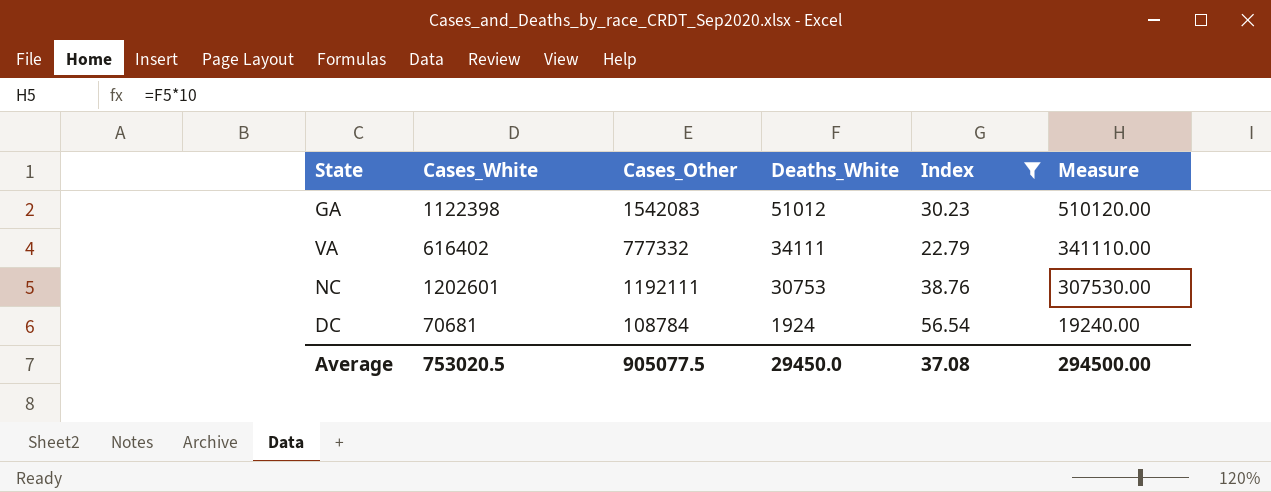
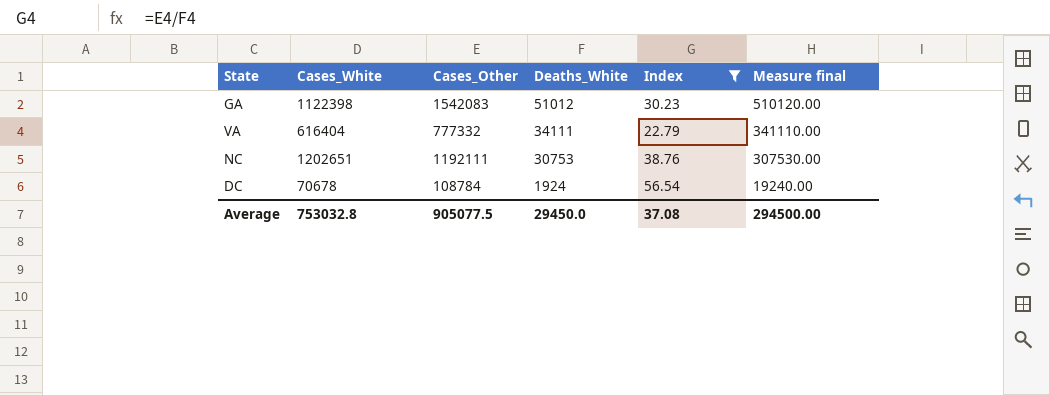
column name: Measure -> Measure final
VA | Cases_White: 616402 -> 616404
NC | Cases_White: 1202601 -> 1202651
DC | Cases_White: 70681 -> 70678
Average | Cases_White: 753020.5 -> 753032.8

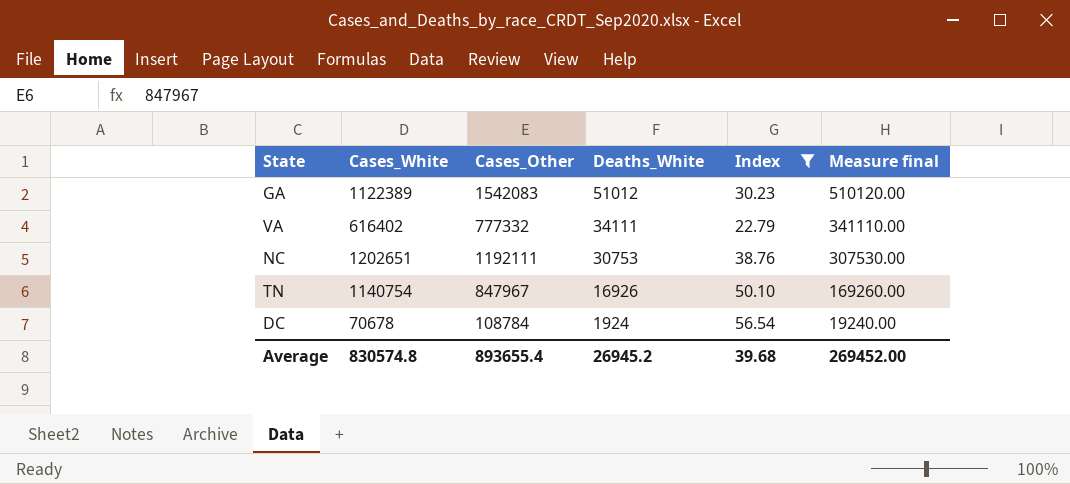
GA | Cases_White: 1122398 -> 1122389
VA | Cases_White: 616404 -> 616402
row TN: none -> 1140754 | 847967 | 16926 | 50.10 | 169260.00
Average | Cases_White: 753032.8 -> 830574.8
Average | Cases_Other: 905077.5 -> 893655.4
Average | Deaths_White: 29450.0 -> 26945.2
Average | Index: 37.08 -> 39.68
Average | Measure final: 294500.00 -> 269452.00

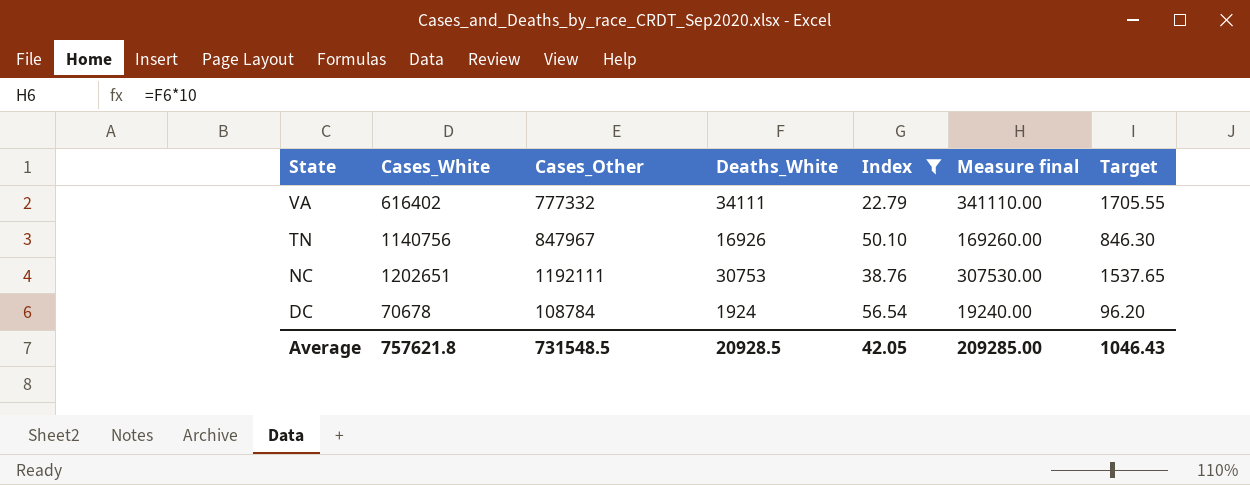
row order: Deaths_White descending -> State descending
column Target | formula: none -> [Deaths_White] * 0.05
row GA: 1122389 | 1542083 | 51012 | 30.23 | 510120.00 -> none
TN | Cases_White: 1140754 -> 1140756
Average | Cases_White: 830574.8 -> 757621.8
Average | Cases_Other: 893655.4 -> 731548.5
Average | Deaths_White: 26945.2 -> 20928.5
Average | Index: 39.68 -> 42.05
Average | Measure final: 269452.00 -> 209285.00

